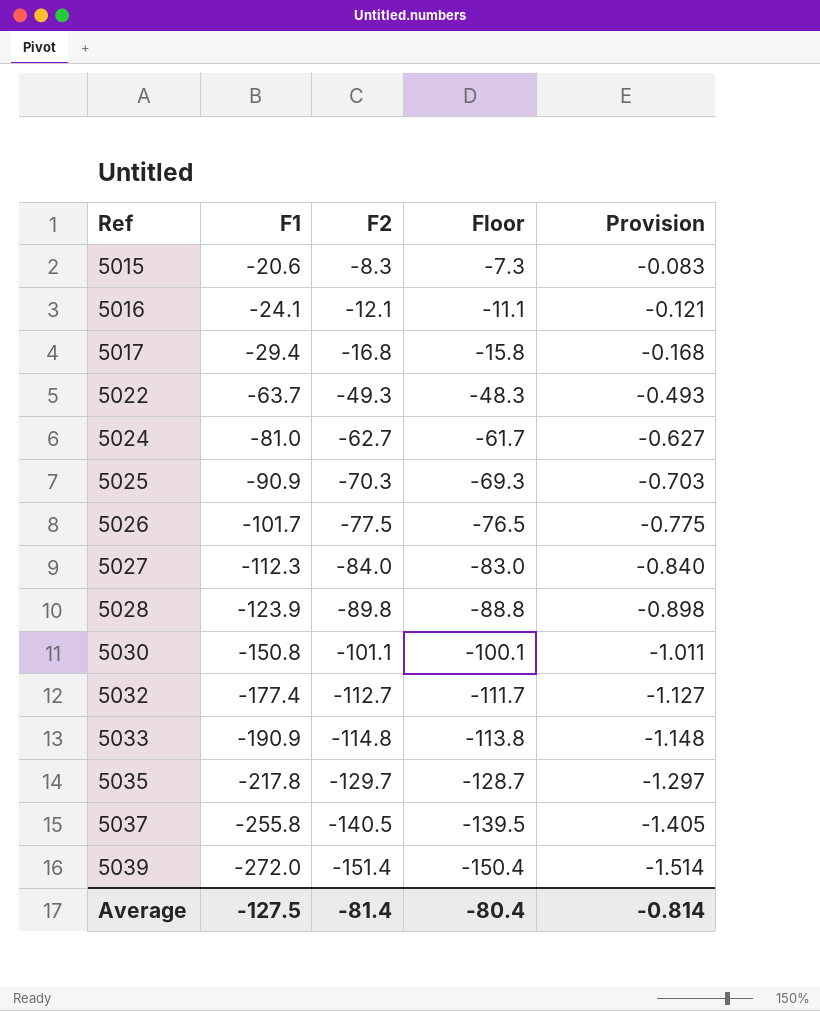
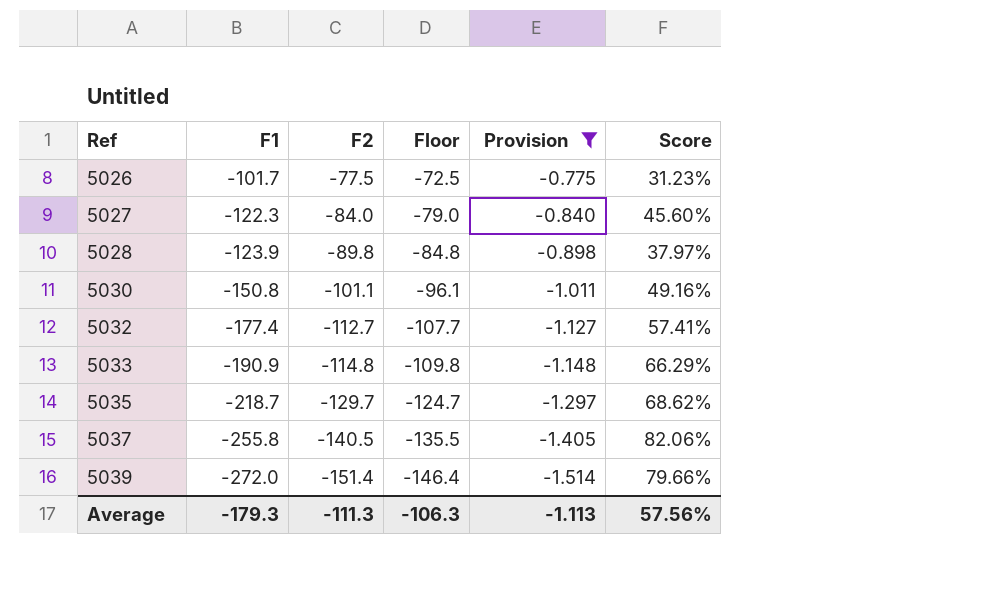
filter: none -> Provision <= -0.775
column Floor | formula: [F2] + 1 -> [F2] + 5
column Score | formula: none -> ([F1] - [F2]) / [F2]
5027 | F1: -112.3 -> -122.3
5035 | F1: -217.8 -> -218.7
Average | F1: -127.5 -> -179.3
Average | F2: -81.4 -> -111.3
Average | Floor: -80.4 -> -106.3
Average | Provision: -0.814 -> -1.113

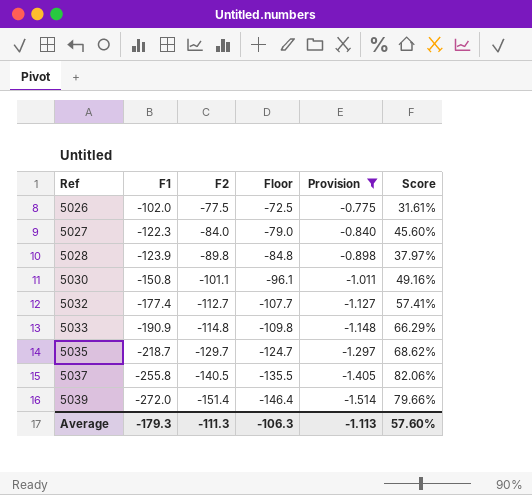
5026 | F1: -101.7 -> -102.0
5026 | Score: 31.23% -> 31.61%
Average | Score: 57.56% -> 57.60%

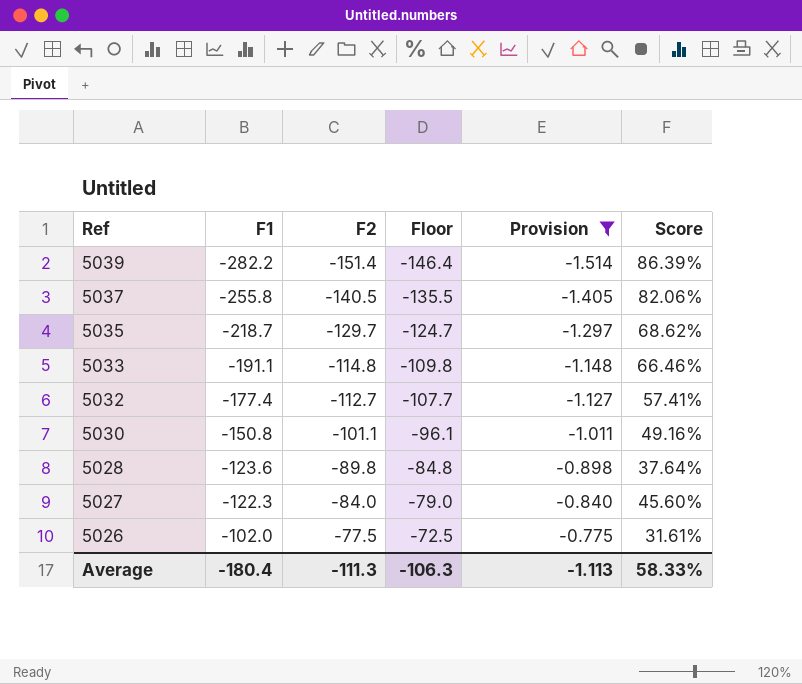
row order: Ref ascending -> Ref descending
5039 | F1: -272.0 -> -282.2
5039 | Score: 79.66% -> 86.39%
5033 | F1: -190.9 -> -191.1
5033 | Score: 66.29% -> 66.46%
5028 | F1: -123.9 -> -123.6
5028 | Score: 37.97% -> 37.64%
Average | F1: -179.3 -> -180.4
Average | Score: 57.60% -> 58.33%

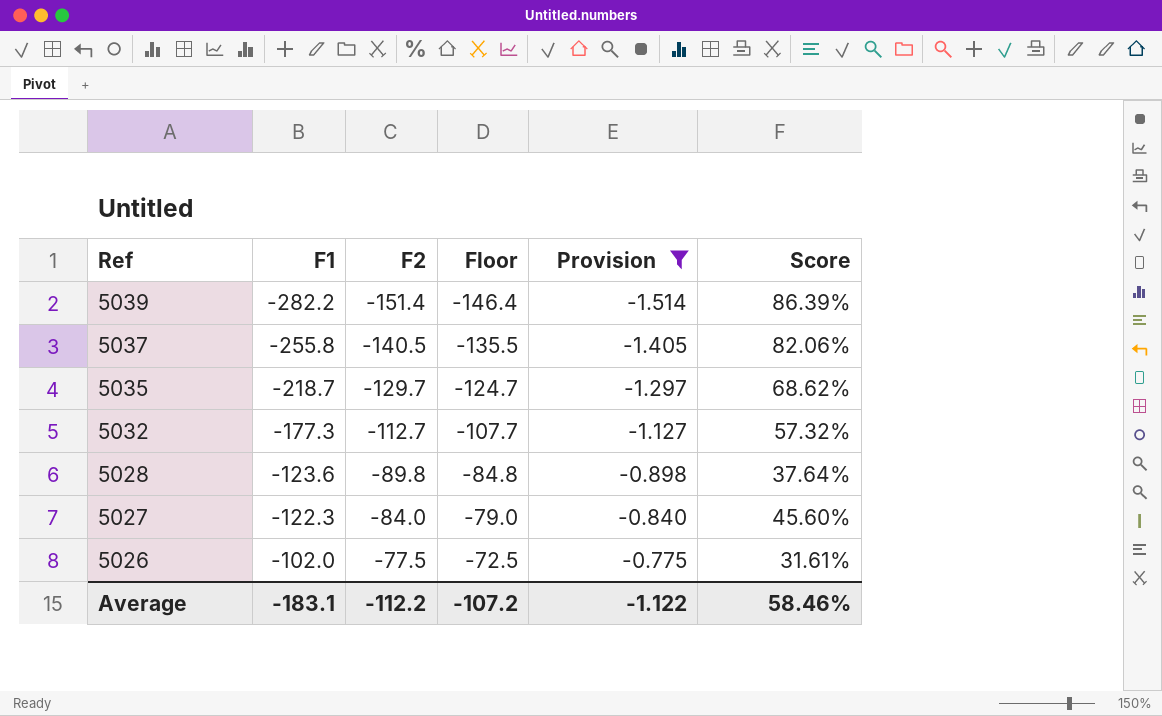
row 5033: -191.1 | -114.8 | -109.8 | -1.148 | 66.46% -> none
row 5030: -150.8 | -101.1 | -96.1 | -1.011 | 49.16% -> none
5032 | F1: -177.4 -> -177.3
5032 | Score: 57.41% -> 57.32%
Average | F1: -180.4 -> -183.1
Average | F2: -111.3 -> -112.2
Average | Floor: -106.3 -> -107.2
Average | Provision: -1.113 -> -1.122
Average | Score: 58.33% -> 58.46%

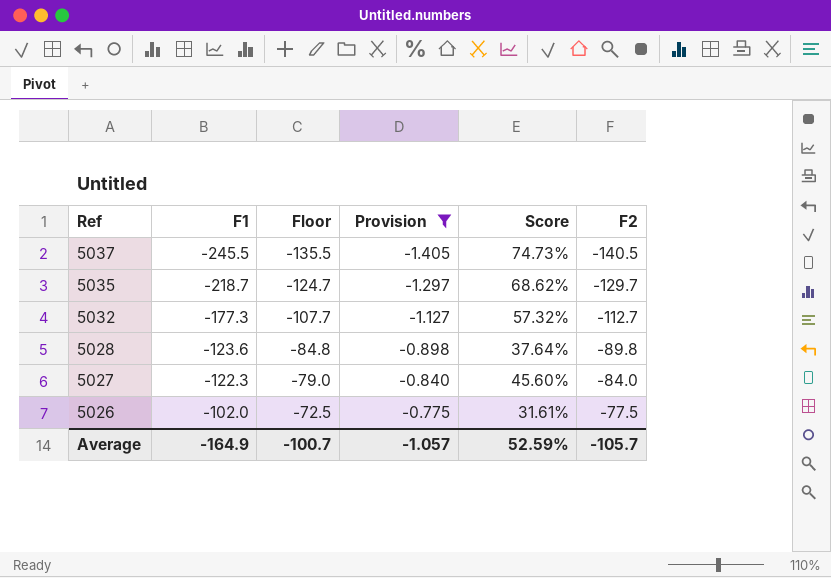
column F2 | position: 3 -> 6
row 5039: -282.2 | -151.4 | -146.4 | -1.514 | 86.39% -> none
5037 | F1: -255.8 -> -245.5
5037 | Score: 82.06% -> 74.73%
Average | F1: -183.1 -> -164.9
Average | Floor: -107.2 -> -100.7
Average | Provision: -1.122 -> -1.057
Average | Score: 58.46% -> 52.59%
Average | F2: -112.2 -> -105.7

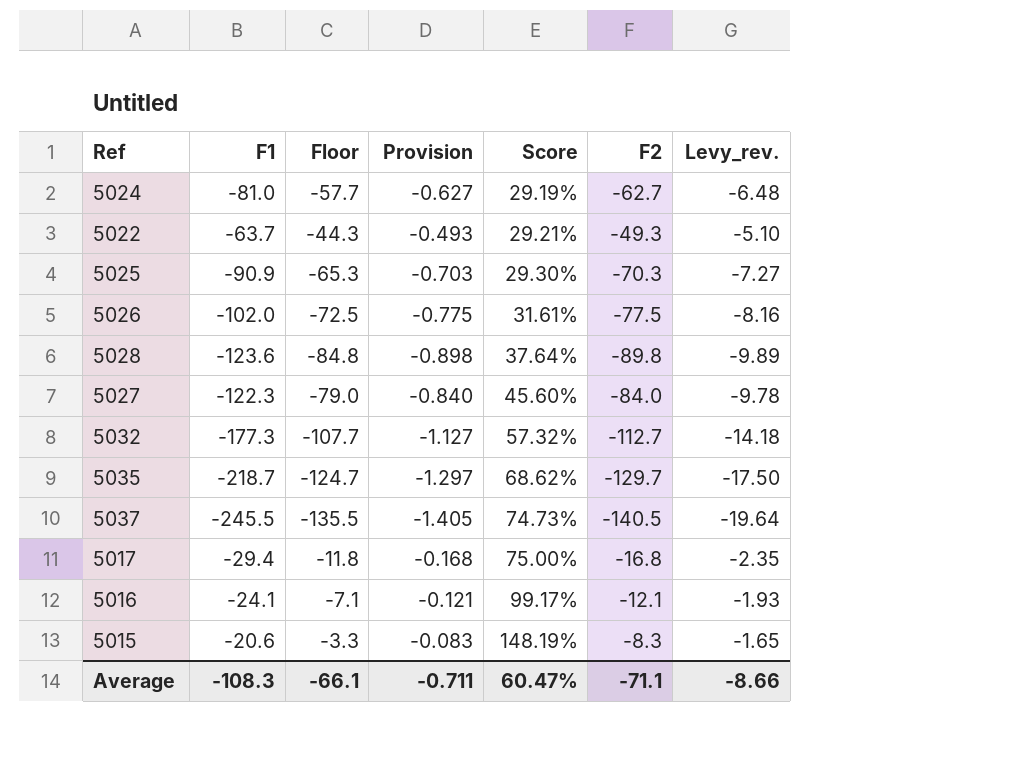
filter: Provision <= -0.775 -> none
row order: Ref descending -> Score ascending
column Levy_rev. | formula: none -> [F1] * 0.08
Average | F1: -164.9 -> -108.3
Average | Floor: -100.7 -> -66.1
Average | Provision: -1.057 -> -0.711
Average | Score: 52.59% -> 60.47%
Average | F2: -105.7 -> -71.1

